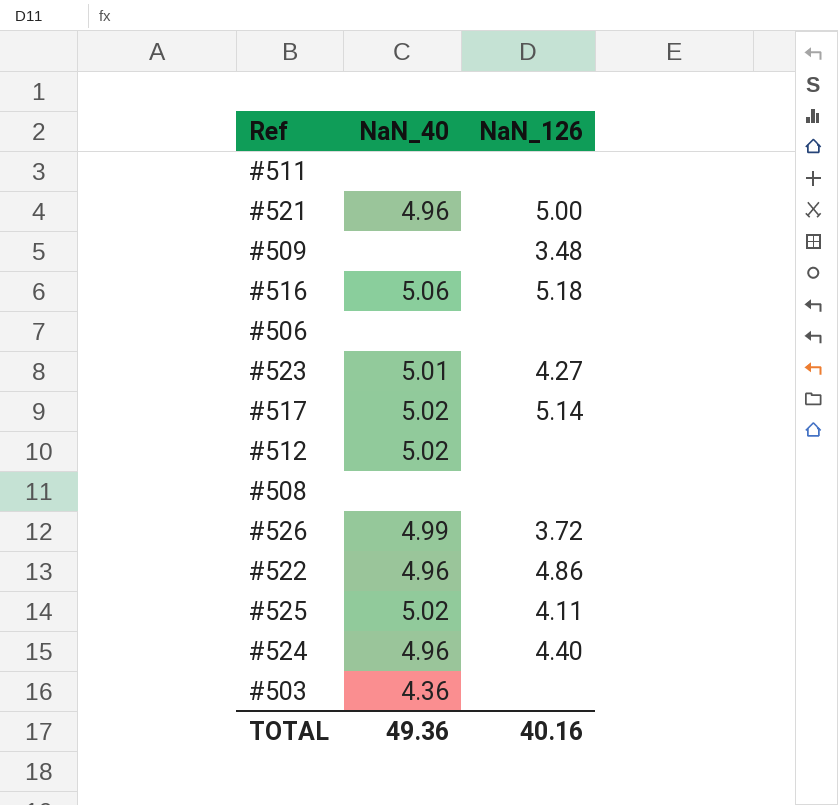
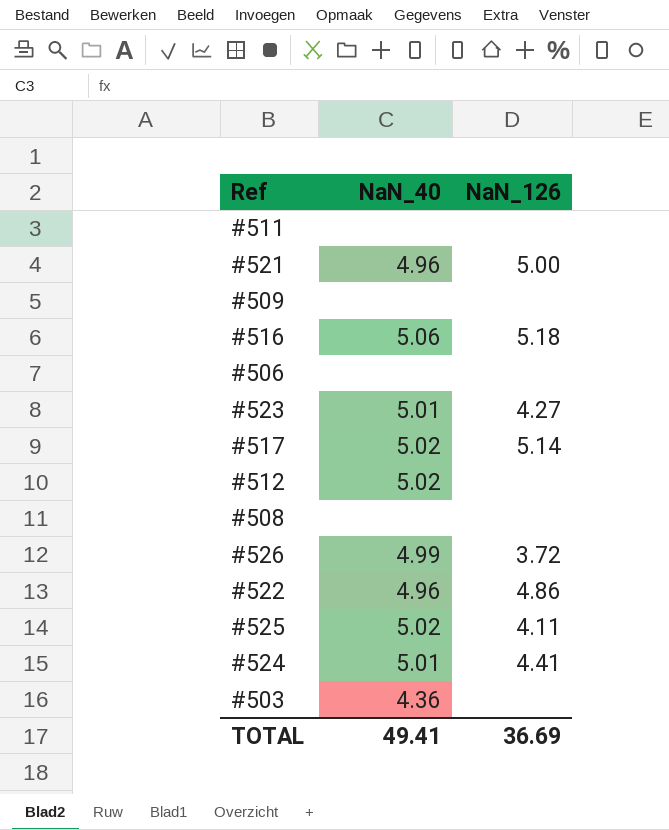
#509 | NaN_126: 3.48 -> none
#524 | NaN_40: 4.96 -> 5.01
#524 | NaN_126: 4.40 -> 4.41
TOTAL | NaN_40: 49.36 -> 49.41
TOTAL | NaN_126: 40.16 -> 36.69

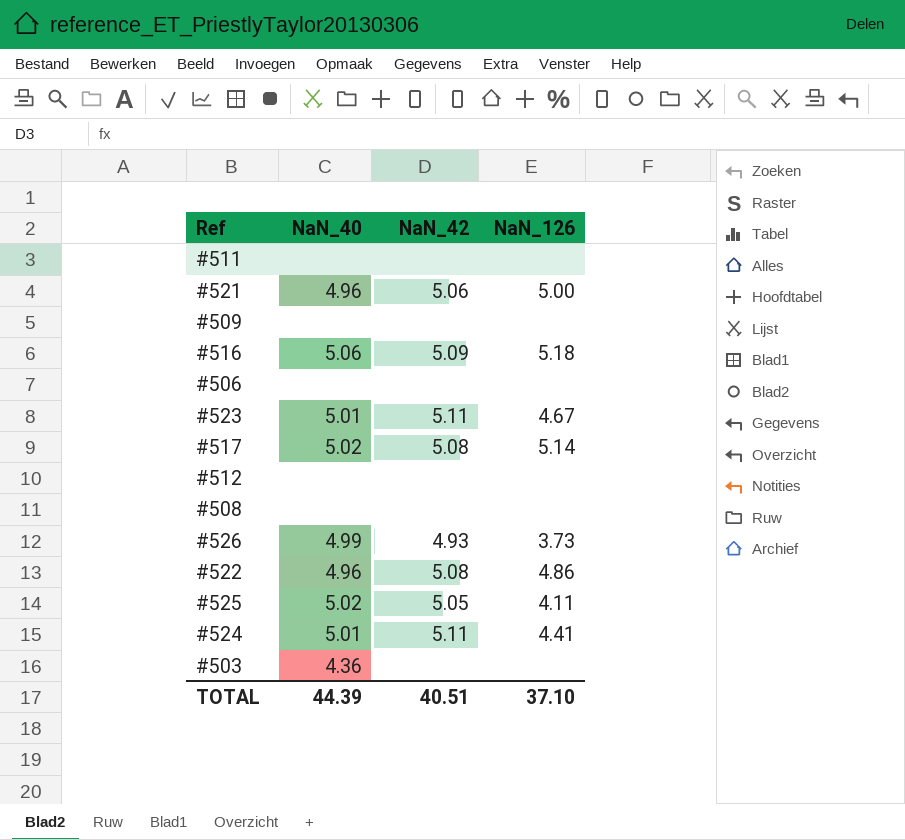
column NaN_42 | position: none -> 3
#523 | NaN_126: 4.27 -> 4.67
#512 | NaN_40: 5.02 -> none
#526 | NaN_126: 3.72 -> 3.73
TOTAL | NaN_40: 49.41 -> 44.39
TOTAL | NaN_126: 36.69 -> 37.10

